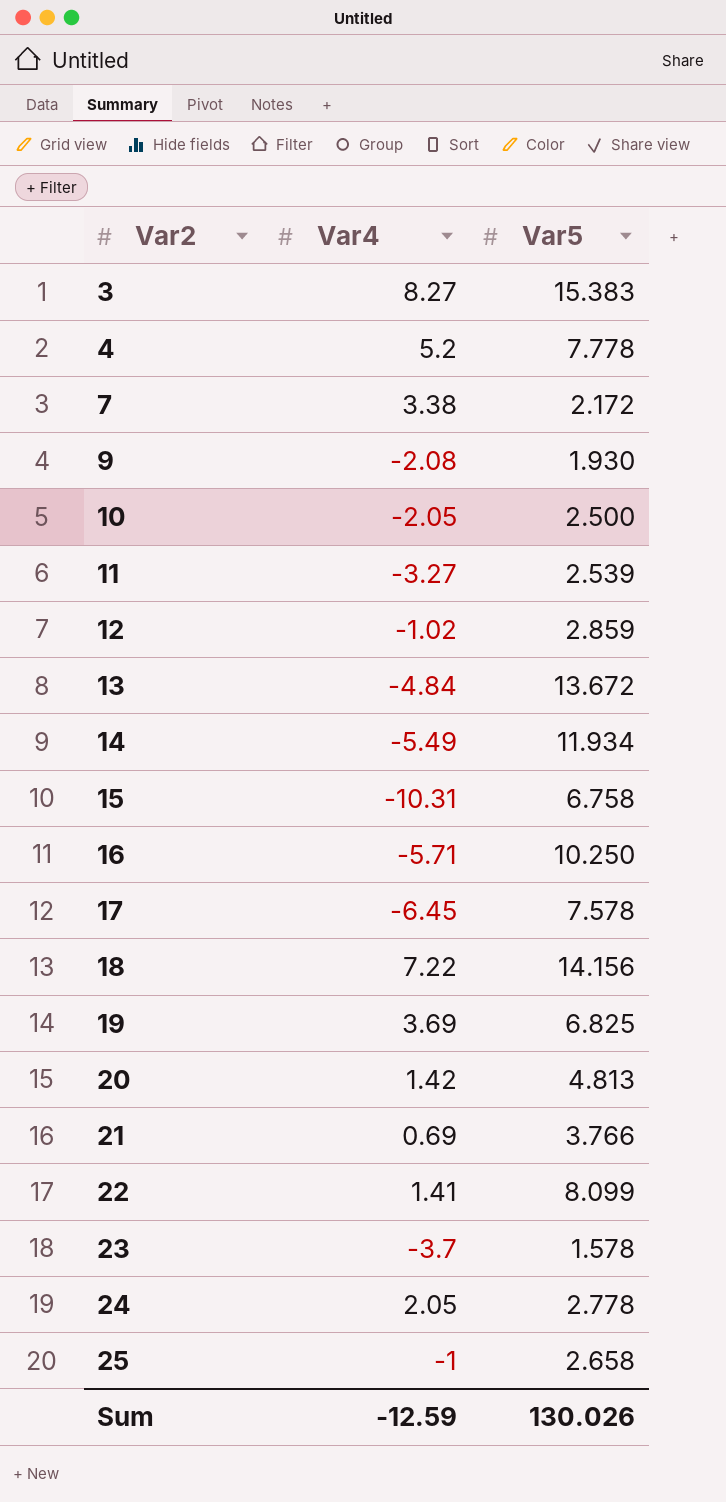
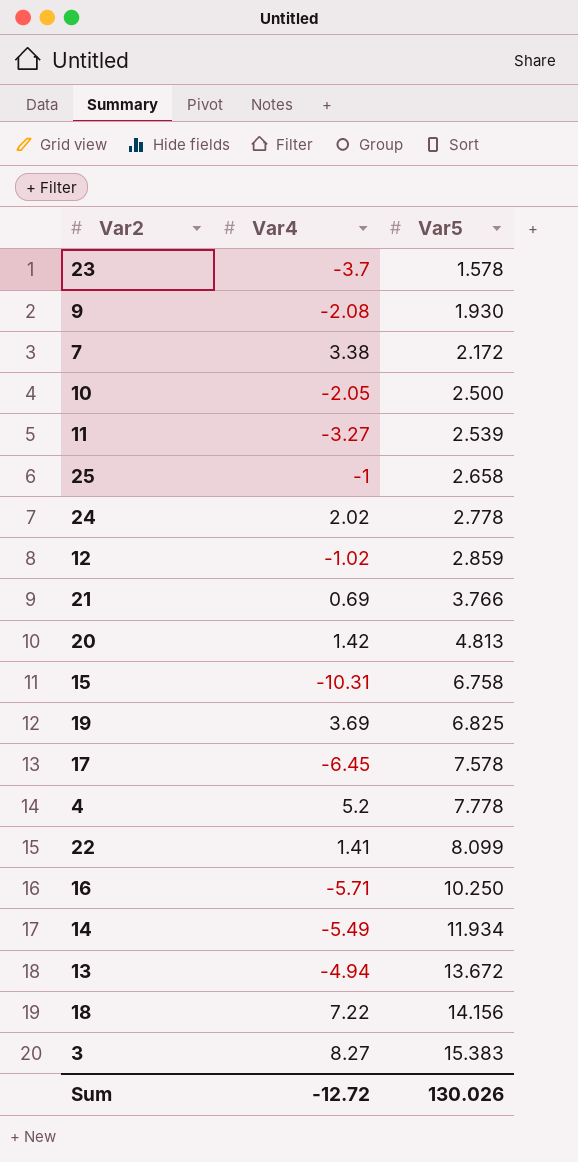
row order: Var2 ascending -> Var5 ascending
24 | Var4: 2.05 -> 2.02
13 | Var4: -4.84 -> -4.94
Sum | Var4: -12.59 -> -12.72

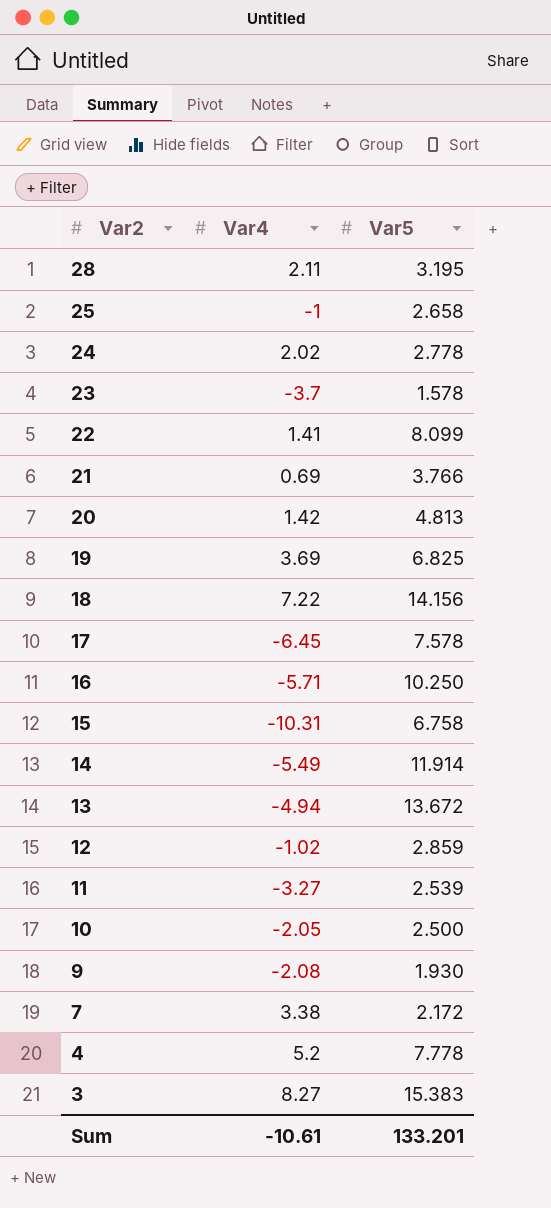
row order: Var5 ascending -> Var2 descending
row 28: none -> 2.11 | 3.195
14 | Var5: 11.934 -> 11.914
Sum | Var4: -12.72 -> -10.61
Sum | Var5: 130.026 -> 133.201

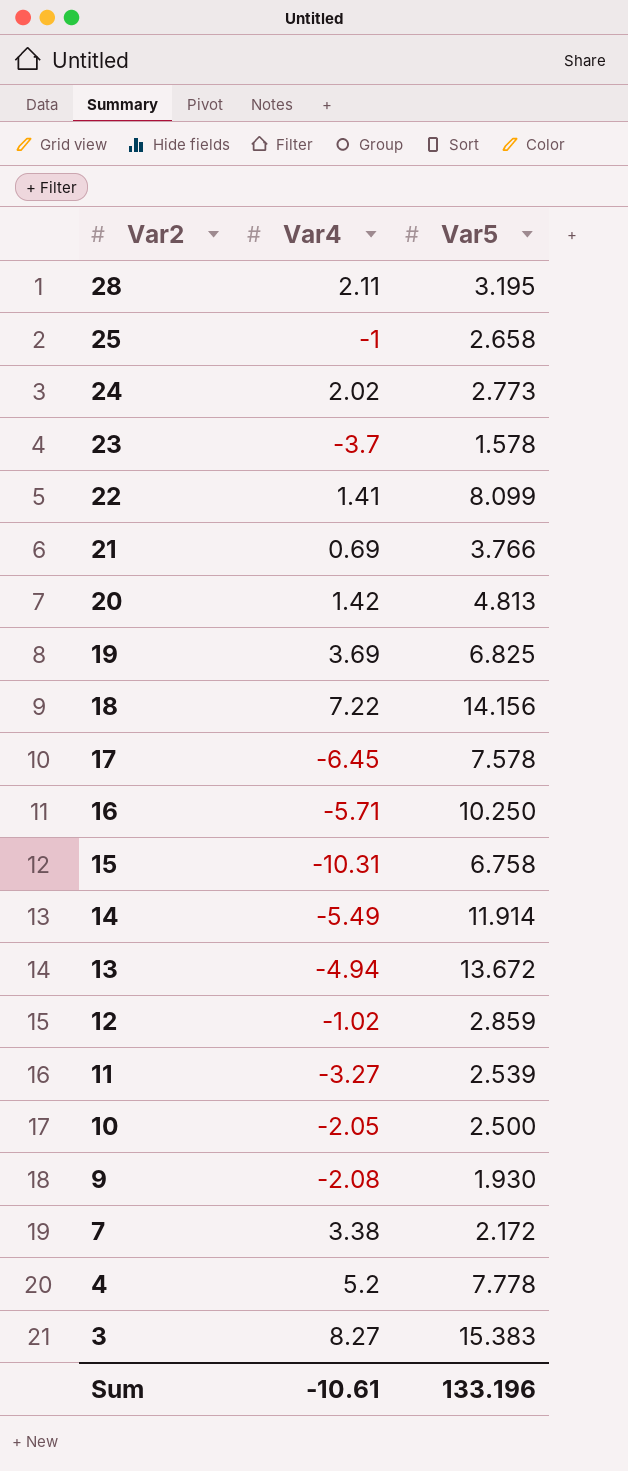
24 | Var5: 2.778 -> 2.773
Sum | Var5: 133.201 -> 133.196

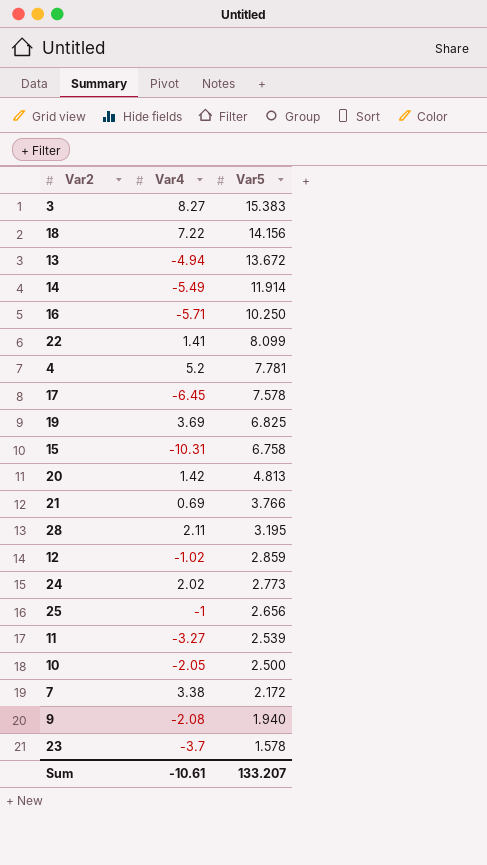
row order: Var2 descending -> Var5 descending
4 | Var5: 7.778 -> 7.781
25 | Var5: 2.658 -> 2.656
9 | Var5: 1.930 -> 1.940
Sum | Var5: 133.196 -> 133.207

